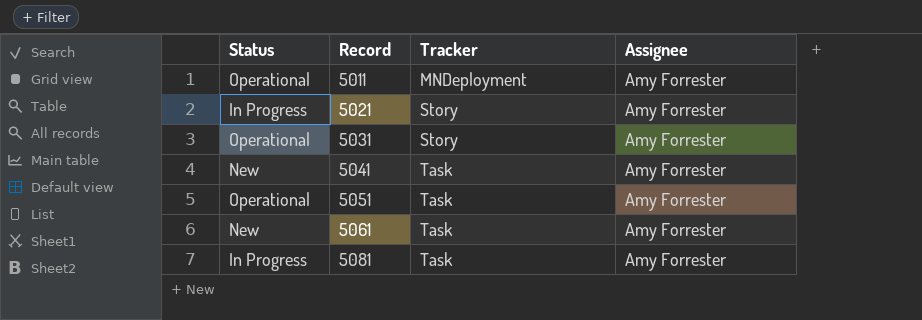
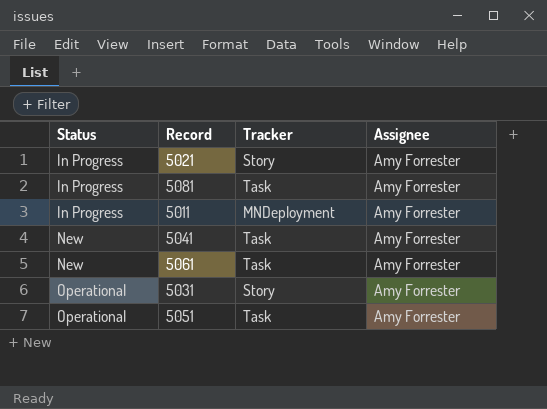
row order: Record ascending -> Status ascending
5011 | Status: Operational -> In Progress

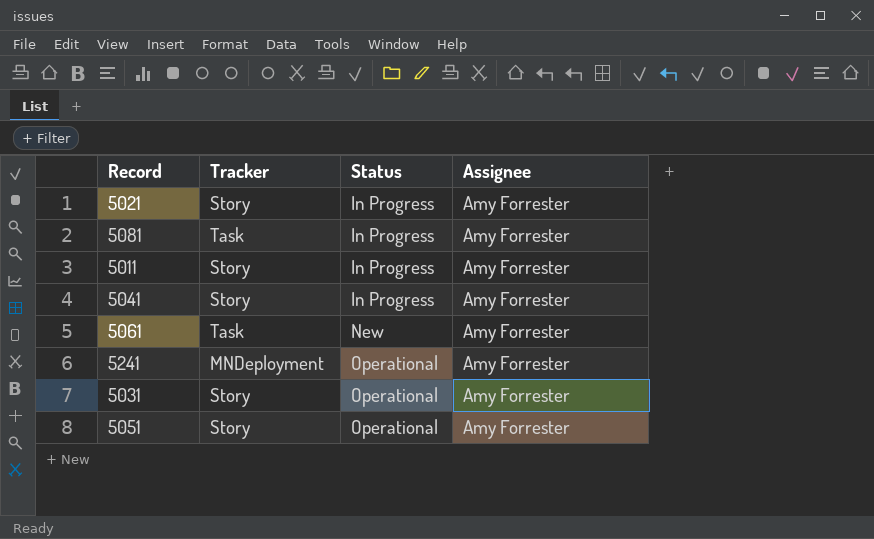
column Status | position: 1 -> 3
5011 | Tracker: MNDeployment -> Story
5041 | Tracker: Task -> Story
5041 | Status: New -> In Progress
row 5241: none -> MNDeployment | Operational | Amy Forrester
5051 | Tracker: Task -> Story

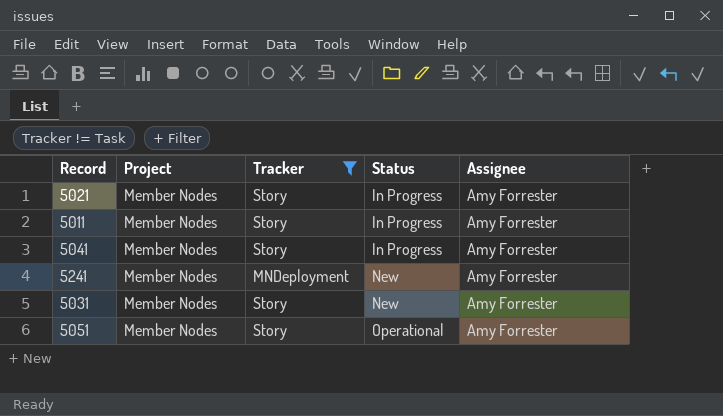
filter: none -> Tracker != Task
column Project | position: none -> 2
5241 | Status: Operational -> New
5031 | Status: Operational -> New

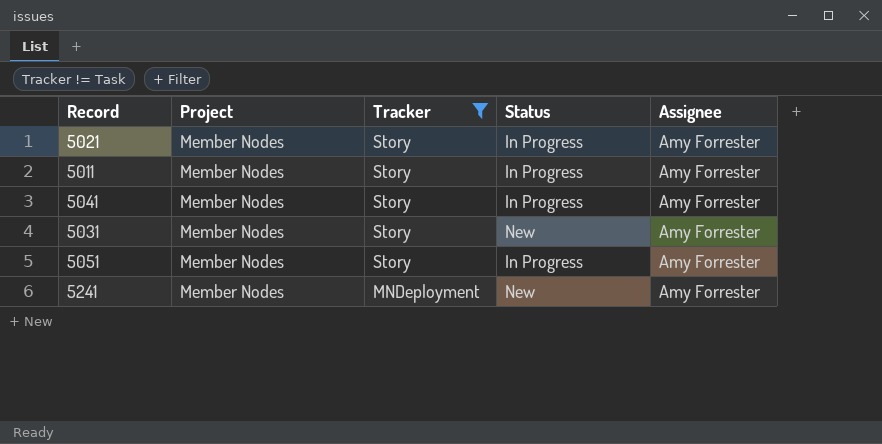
row order: Status ascending -> Tracker descending
5051 | Status: Operational -> In Progress

